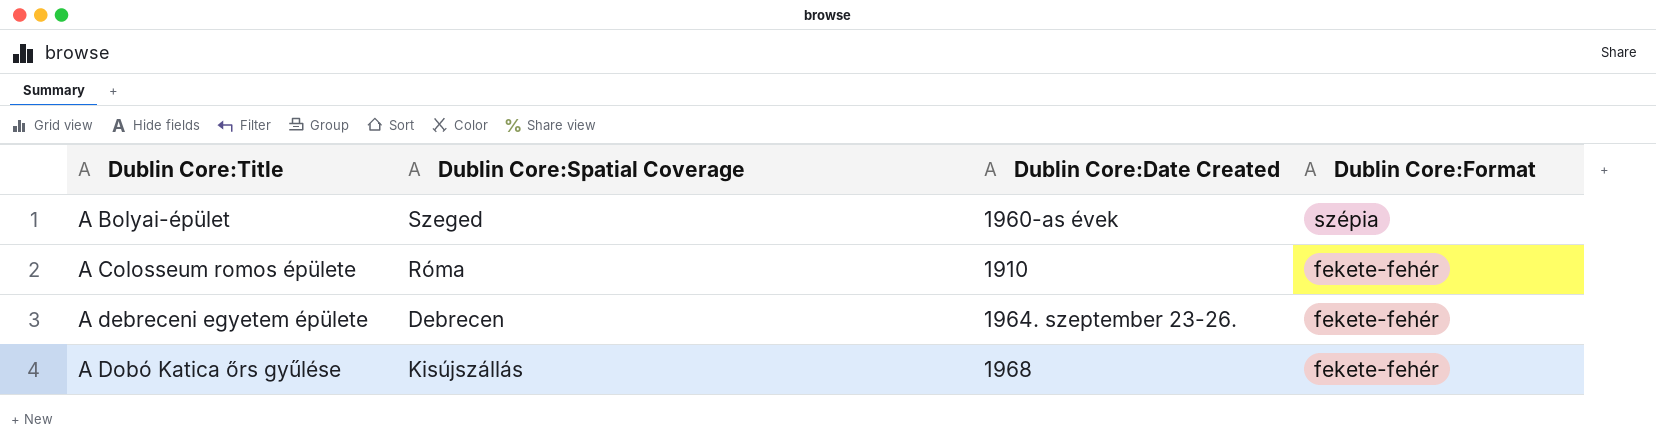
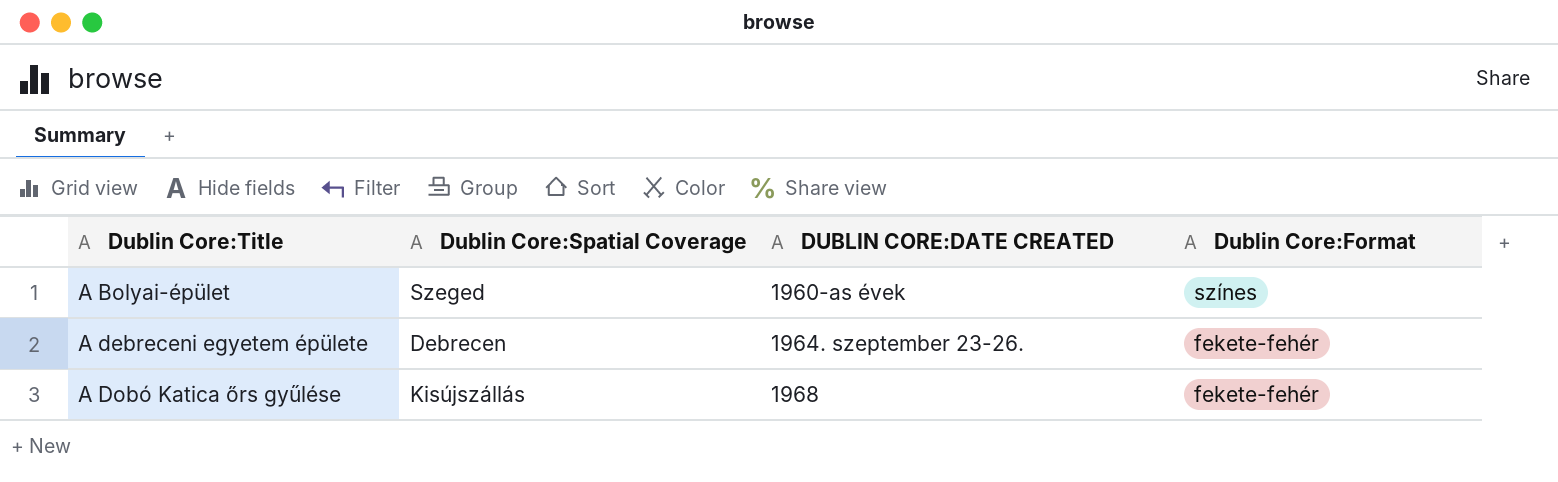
column name: Dublin Core:Date Created -> DUBLIN CORE:DATE CREATED
row A Colosseum romos épülete: Róma | 1910 | fekete-fehér -> none
A Bolyai-épület | Dublin Core:Format: szépia -> színes

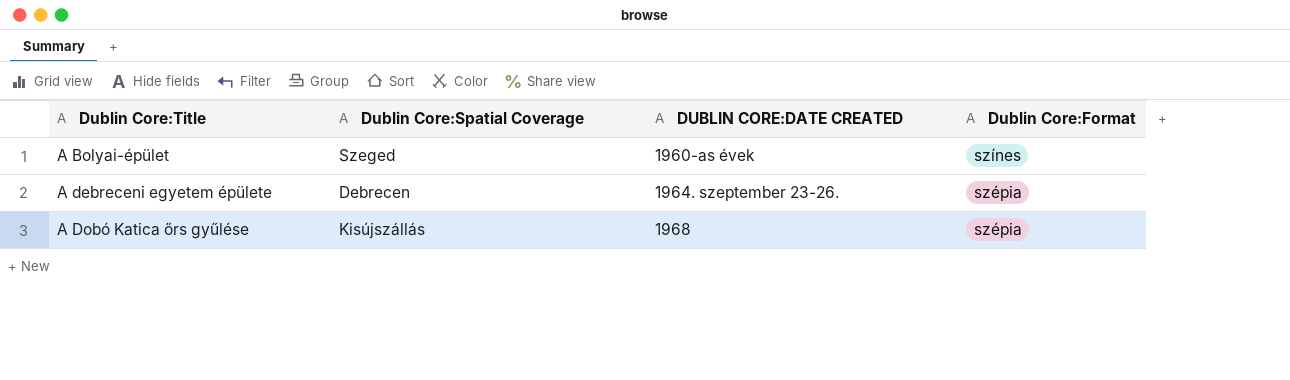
A debreceni egyetem épülete | Dublin Core:Format: fekete-fehér -> szépia
A Dobó Katica őrs gyűlése | Dublin Core:Format: fekete-fehér -> szépia

